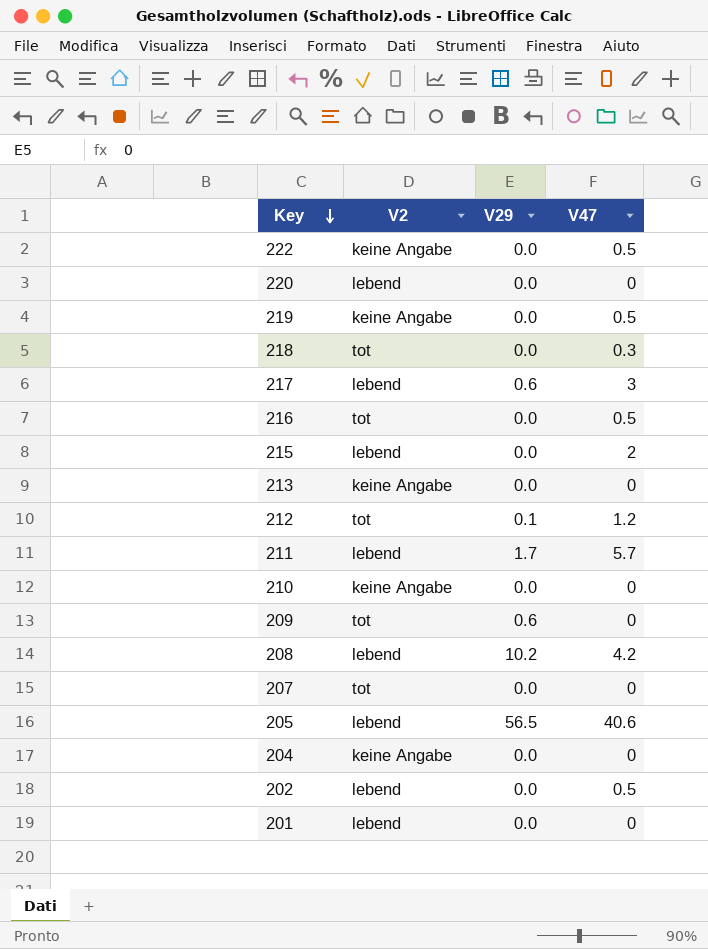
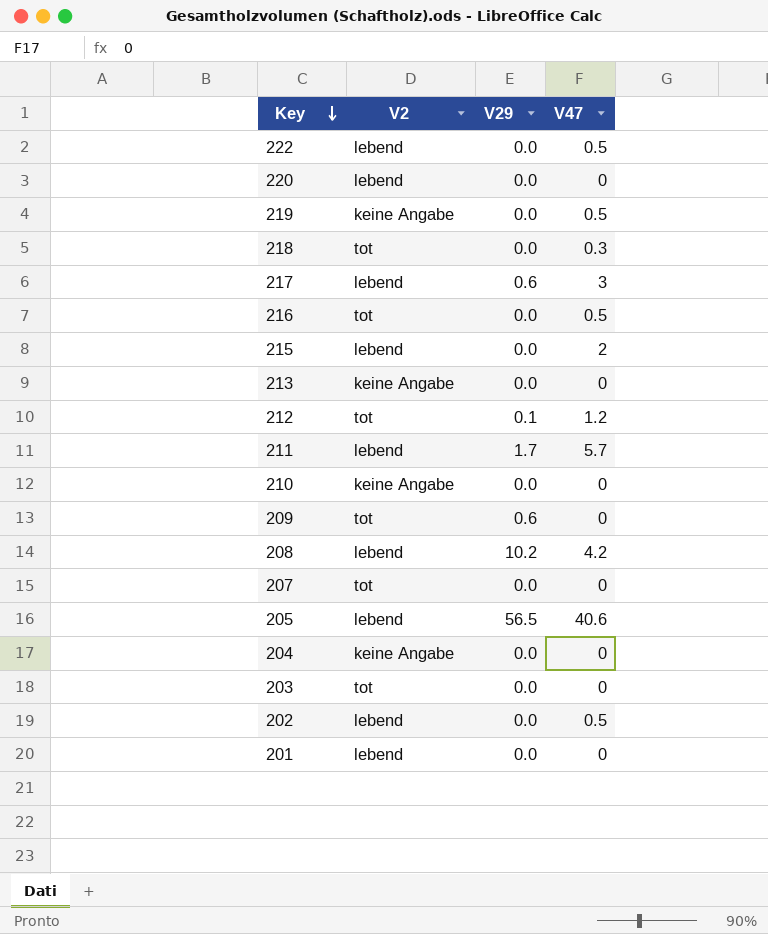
222 | V2: keine Angabe -> lebend
row 203: none -> tot | 0.0 | 0

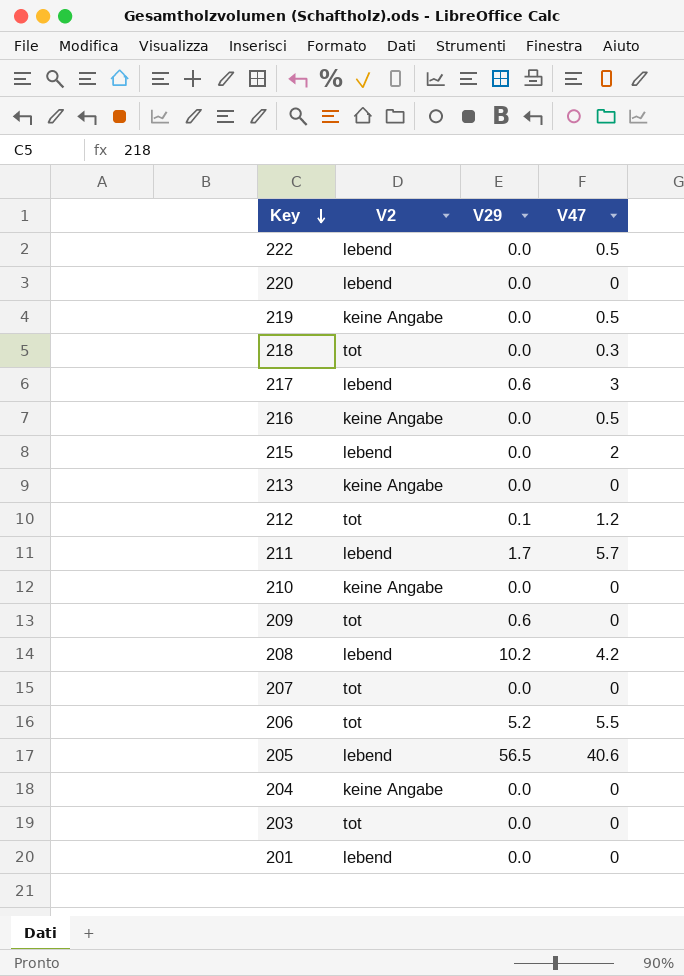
row 202: lebend | 0.0 | 0.5 -> none
216 | V2: tot -> keine Angabe
row 206: none -> tot | 5.2 | 5.5

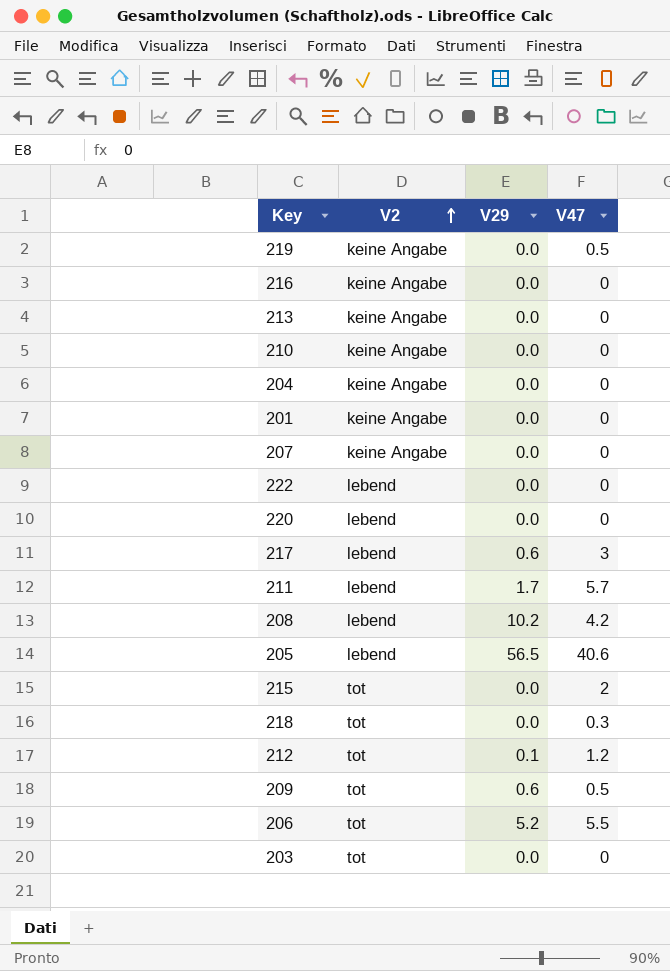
row order: Key descending -> V2 ascending
216 | V47: 0.5 -> 0
201 | V2: lebend -> keine Angabe
207 | V2: tot -> keine Angabe
222 | V47: 0.5 -> 0
215 | V2: lebend -> tot
209 | V47: 0 -> 0.5

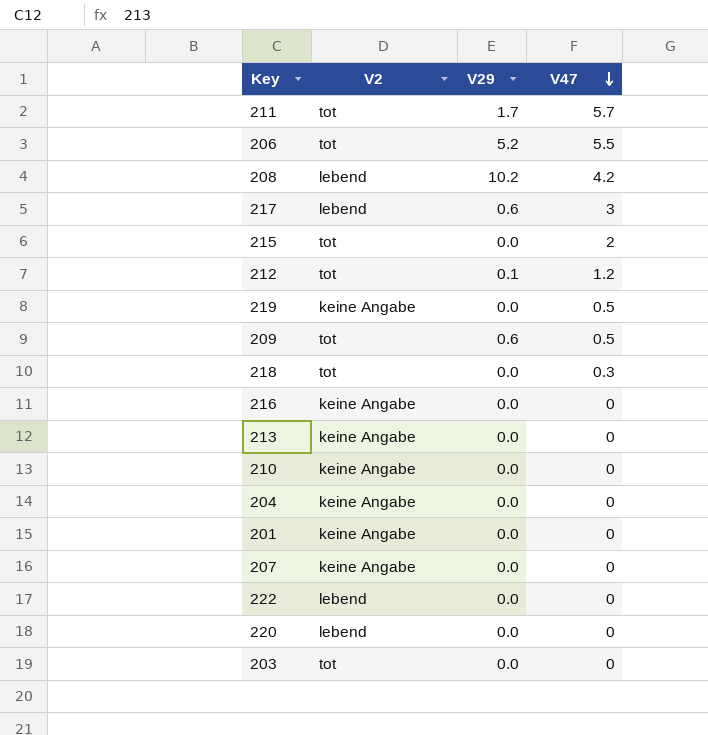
row order: V2 ascending -> V47 descending
row 205: lebend | 56.5 | 40.6 -> none
211 | V2: lebend -> tot

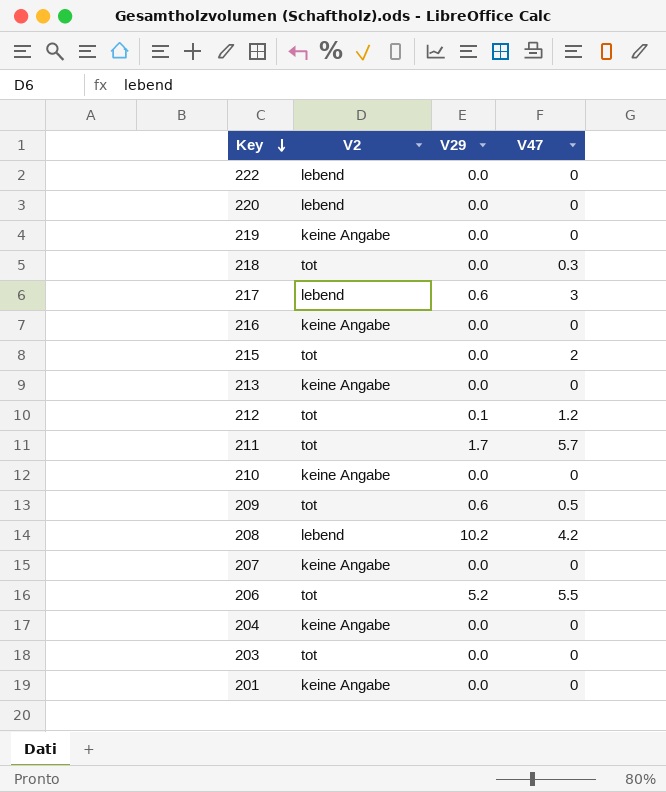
row order: V47 descending -> Key descending
219 | V47: 0.5 -> 0

